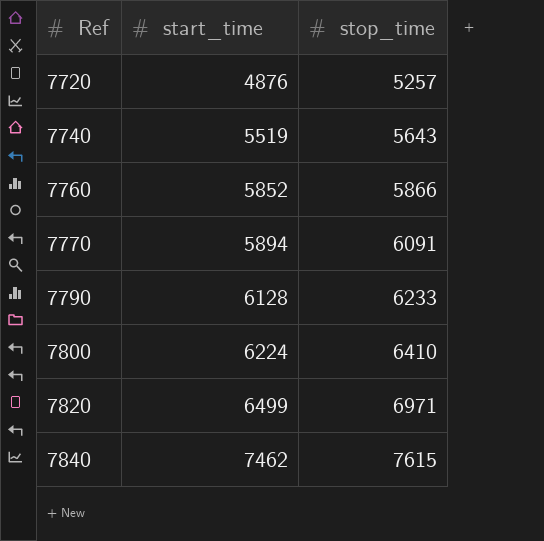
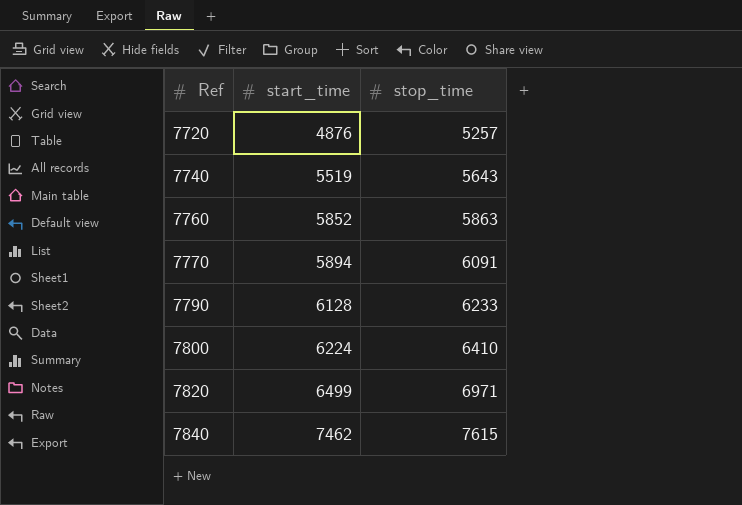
7760 | stop_time: 5866 -> 5863

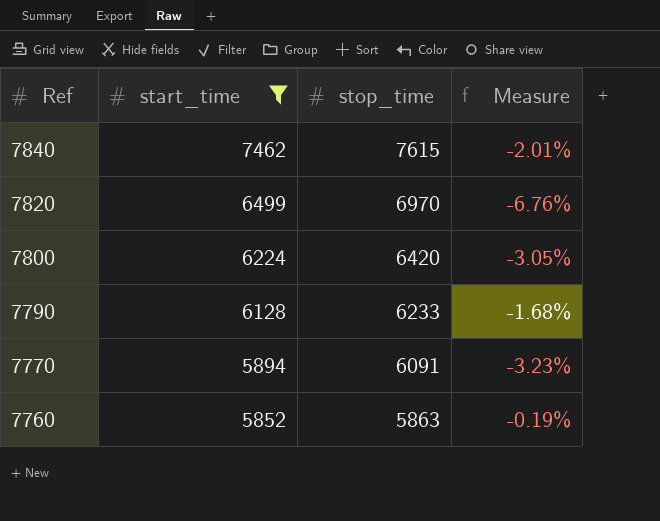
filter: none -> start_time >= 5852
row order: Ref ascending -> Ref descending
column Measure | formula: none -> ([start_time] - [stop_time]) / [stop_time]
7820 | stop_time: 6971 -> 6970
7800 | stop_time: 6410 -> 6420

